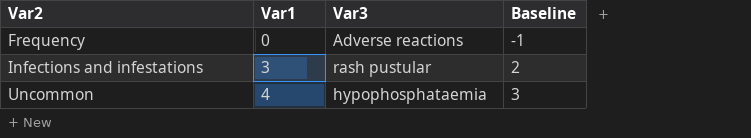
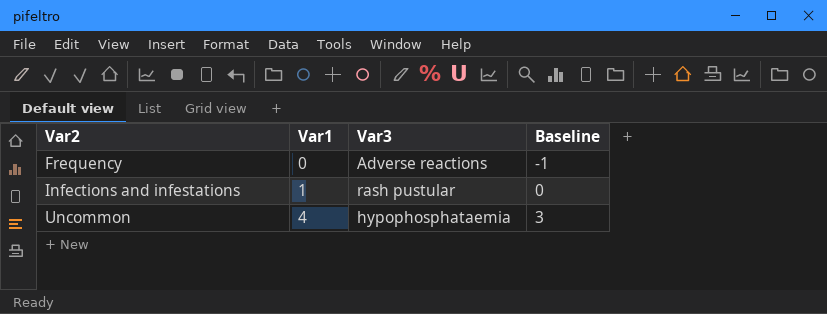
Infections and infestations | Var1: 3 -> 1
Infections and infestations | Baseline: 2 -> 0

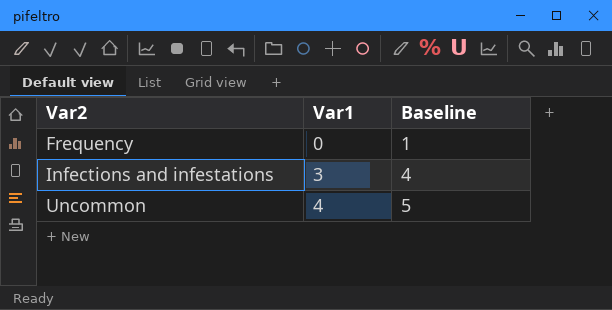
column Var3 | position: 3 -> none
column Baseline | formula: [Var1] - 1 -> [Var1] + 1
Infections and infestations | Var1: 1 -> 3

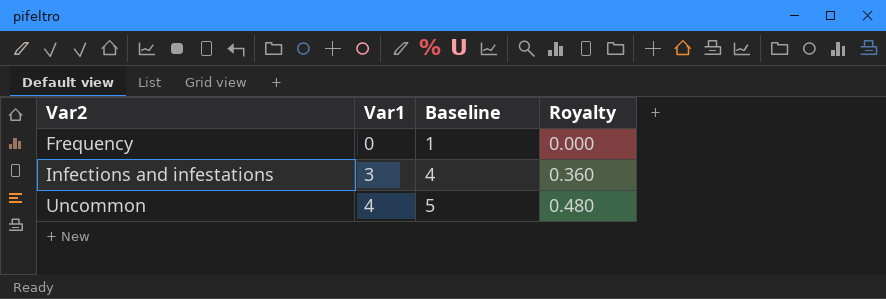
column Royalty | formula: none -> [Var1] * 0.12

